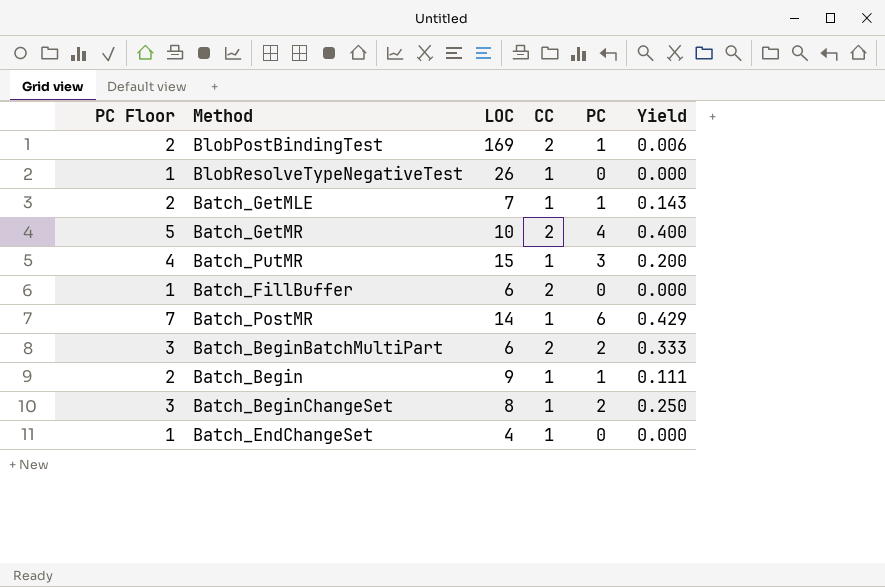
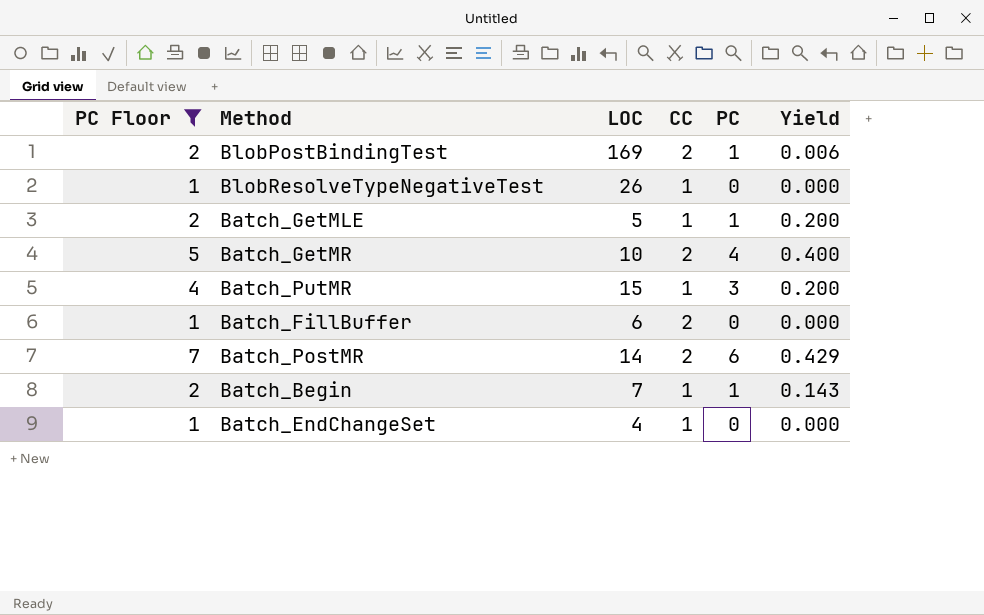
filter: none -> PC Floor != 3
Batch_GetMLE | LOC: 7 -> 5
Batch_GetMLE | Yield: 0.143 -> 0.200
Batch_PostMR | CC: 1 -> 2
Batch_Begin | LOC: 9 -> 7
Batch_Begin | Yield: 0.111 -> 0.143

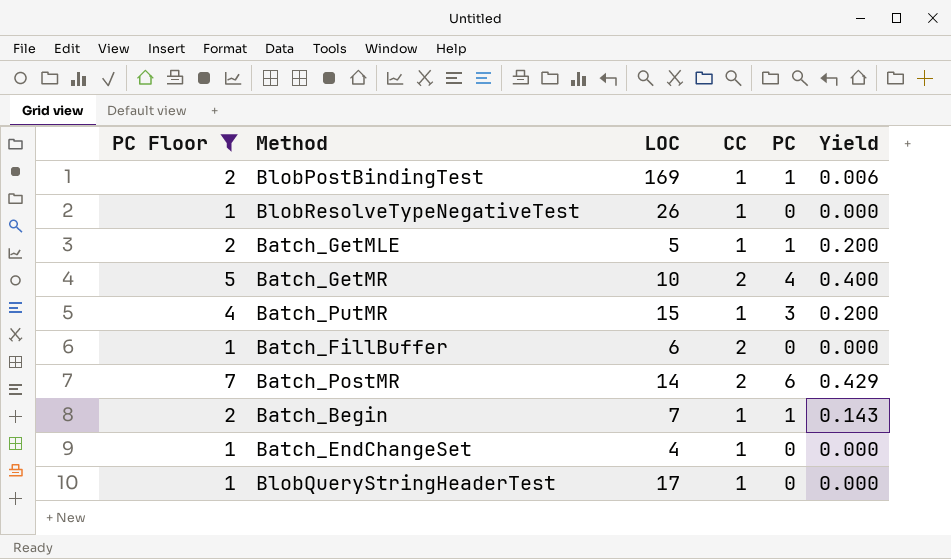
BlobPostBindingTest | CC: 2 -> 1
row BlobQueryStringHeaderTest: none -> 1 | 17 | 1 | 0 | 0.000

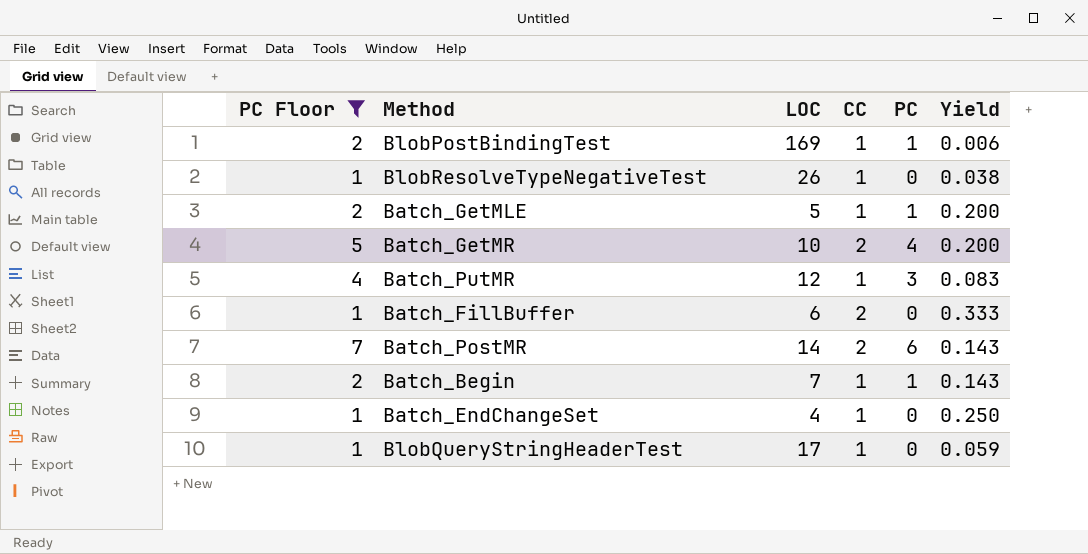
column Yield | formula: [PC] / [LOC] -> [CC] / [LOC]
Batch_PutMR | LOC: 15 -> 12

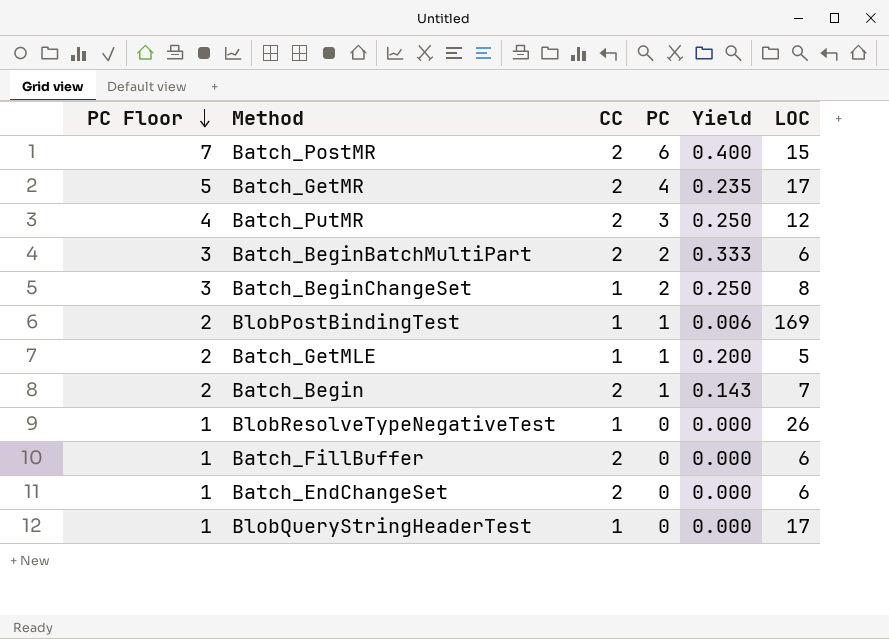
filter: PC Floor != 3 -> none
row order: none -> PC Floor descending
column Yield | formula: [CC] / [LOC] -> [PC] / [LOC]
column LOC | position: 3 -> 6
Batch_PostMR | LOC: 14 -> 15
Batch_GetMR | LOC: 10 -> 17
Batch_PutMR | CC: 1 -> 2
Batch_Begin | CC: 1 -> 2
Batch_EndChangeSet | CC: 1 -> 2
Batch_EndChangeSet | LOC: 4 -> 6

